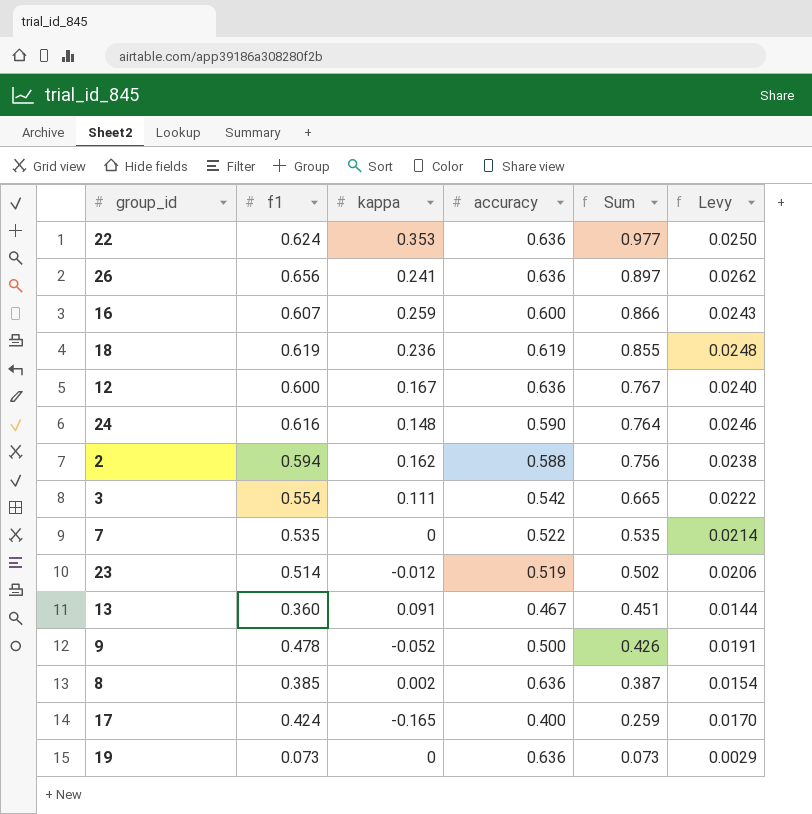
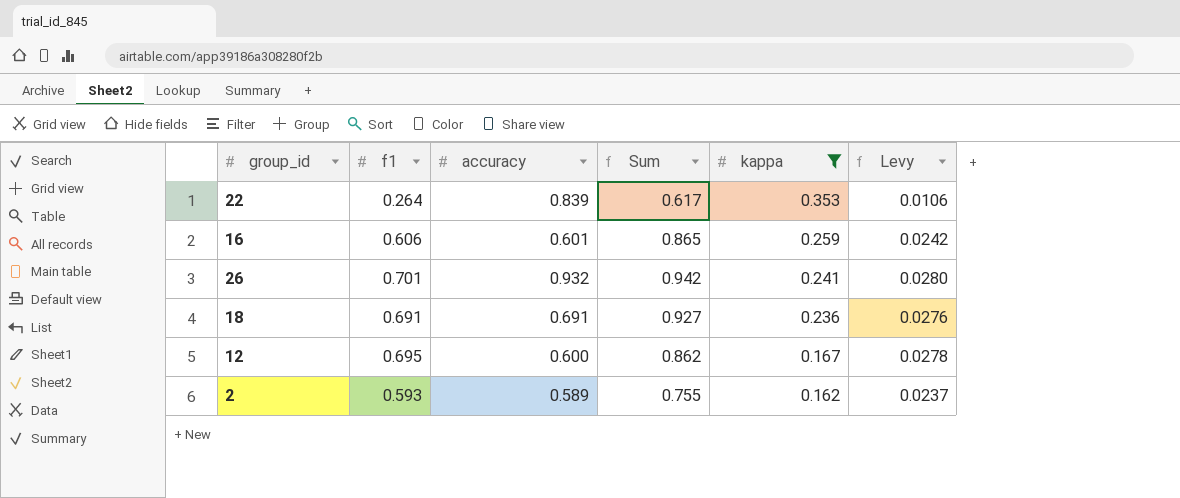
filter: none -> kappa >= 0.162
row order: Sum descending -> kappa descending
column kappa | position: 3 -> 5
22 | f1: 0.624 -> 0.264
22 | accuracy: 0.636 -> 0.839
22 | Sum: 0.977 -> 0.617
22 | Levy: 0.0250 -> 0.0106
16 | f1: 0.607 -> 0.606
16 | accuracy: 0.600 -> 0.601
16 | Sum: 0.866 -> 0.865
16 | Levy: 0.0243 -> 0.0242
26 | f1: 0.656 -> 0.701
26 | accuracy: 0.636 -> 0.932
26 | Sum: 0.897 -> 0.942
26 | Levy: 0.0262 -> 0.0280
18 | f1: 0.619 -> 0.691
18 | accuracy: 0.619 -> 0.691
18 | Sum: 0.855 -> 0.927
18 | Levy: 0.0248 -> 0.0276
12 | f1: 0.600 -> 0.695
12 | accuracy: 0.636 -> 0.600
12 | Sum: 0.767 -> 0.862
12 | Levy: 0.0240 -> 0.0278
2 | f1: 0.594 -> 0.593
2 | accuracy: 0.588 -> 0.589
2 | Sum: 0.756 -> 0.755
2 | Levy: 0.0238 -> 0.0237

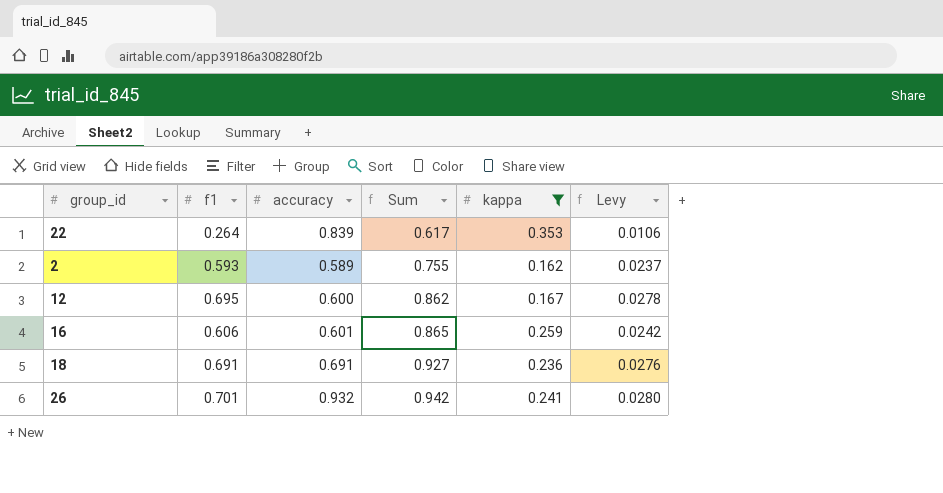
row order: kappa descending -> Sum ascending

